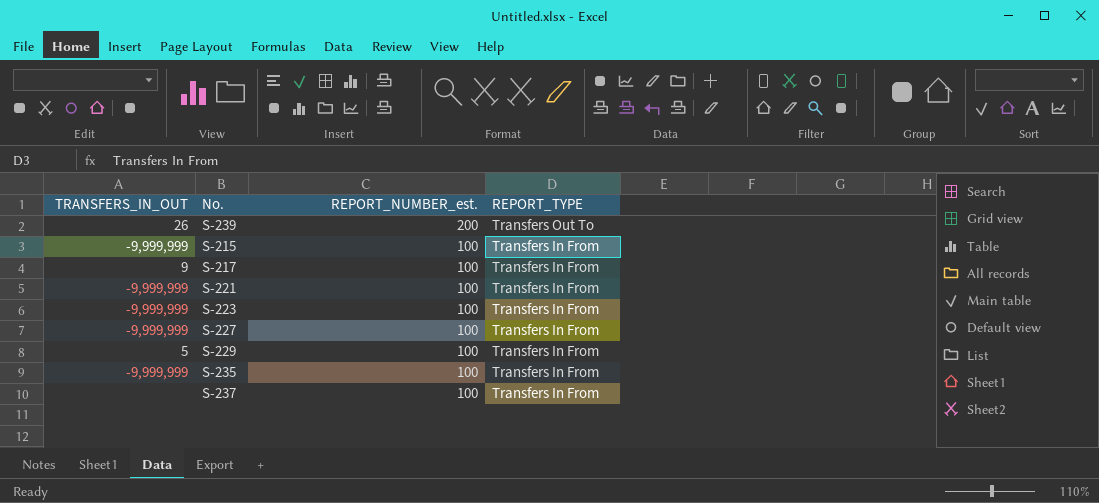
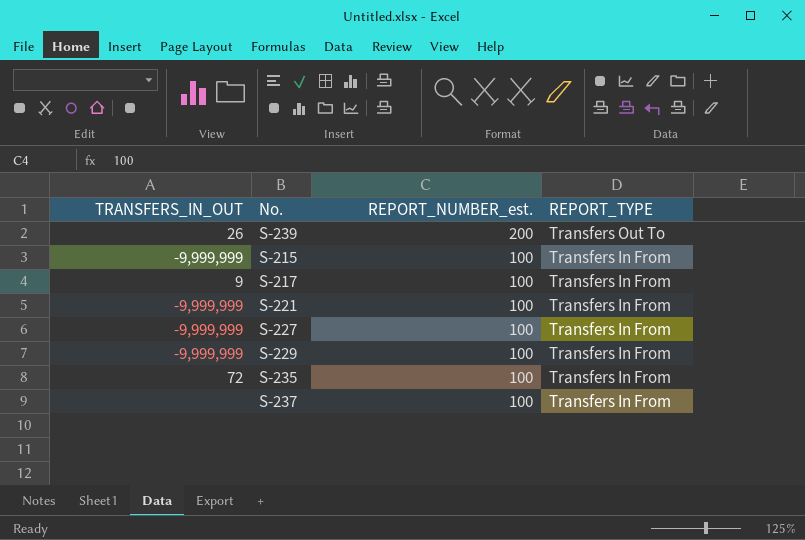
row S-223: -9,999,999 | 100 | Transfers In From -> none
S-229 | TRANSFERS_IN_OUT: 5 -> -9,999,999
S-235 | TRANSFERS_IN_OUT: -9,999,999 -> 72

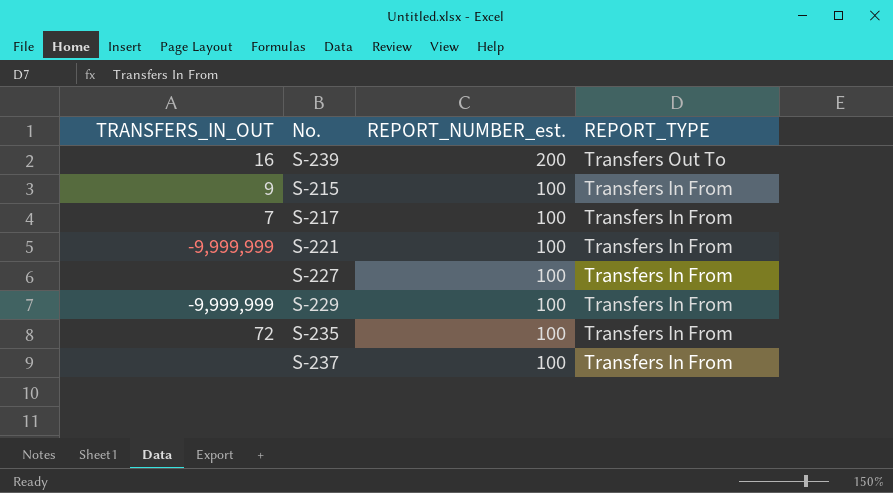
S-239 | TRANSFERS_IN_OUT: 26 -> 16
S-215 | TRANSFERS_IN_OUT: -9,999,999 -> 9
S-217 | TRANSFERS_IN_OUT: 9 -> 7
S-227 | TRANSFERS_IN_OUT: -9,999,999 -> none

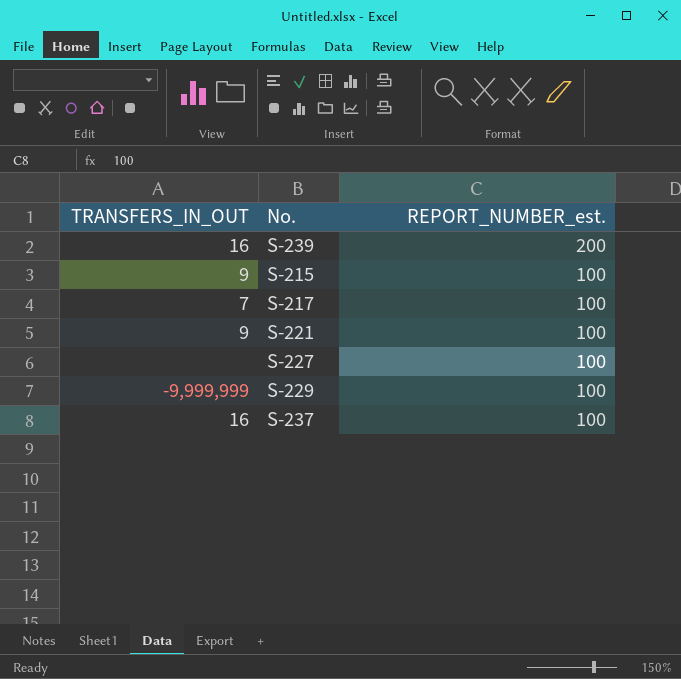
column REPORT_TYPE | position: 4 -> none
row S-235: 72 | 100 | Transfers In From -> none
S-221 | TRANSFERS_IN_OUT: -9,999,999 -> 9
S-237 | TRANSFERS_IN_OUT: none -> 16

